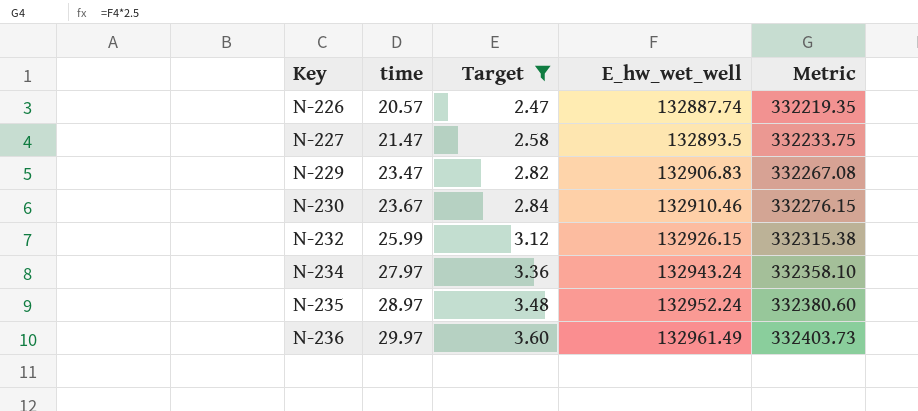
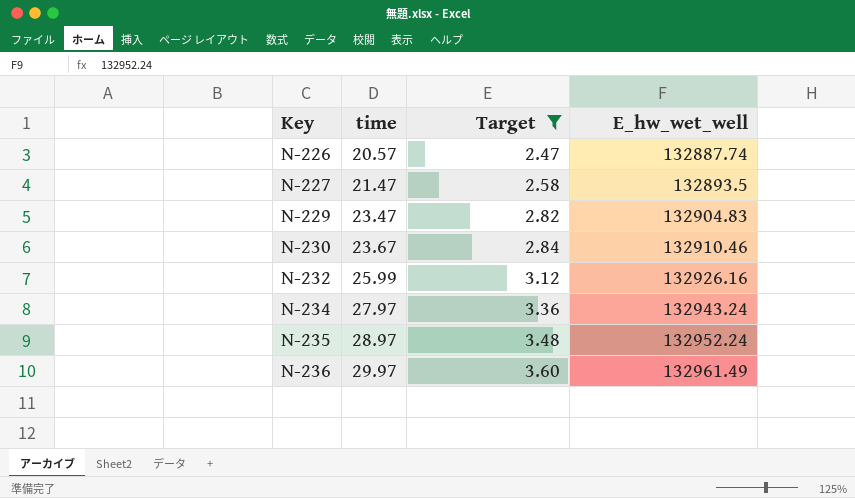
column Metric | formula: [E_hw_wet_well] * 2.5 -> none
N-229 | E_hw_wet_well: 132906.83 -> 132904.83
N-232 | E_hw_wet_well: 132926.15 -> 132926.16

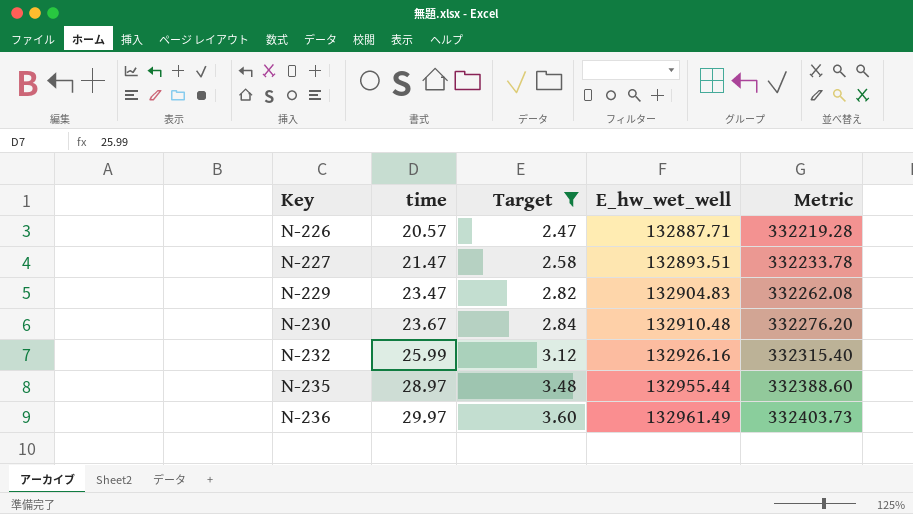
column Metric | formula: none -> [E_hw_wet_well] * 2.5
row N-234: 27.97 | 3.36 | 132943.24 -> none
N-226 | E_hw_wet_well: 132887.74 -> 132887.71
N-227 | E_hw_wet_well: 132893.5 -> 132893.51
N-230 | E_hw_wet_well: 132910.46 -> 132910.48
N-235 | E_hw_wet_well: 132952.24 -> 132955.44

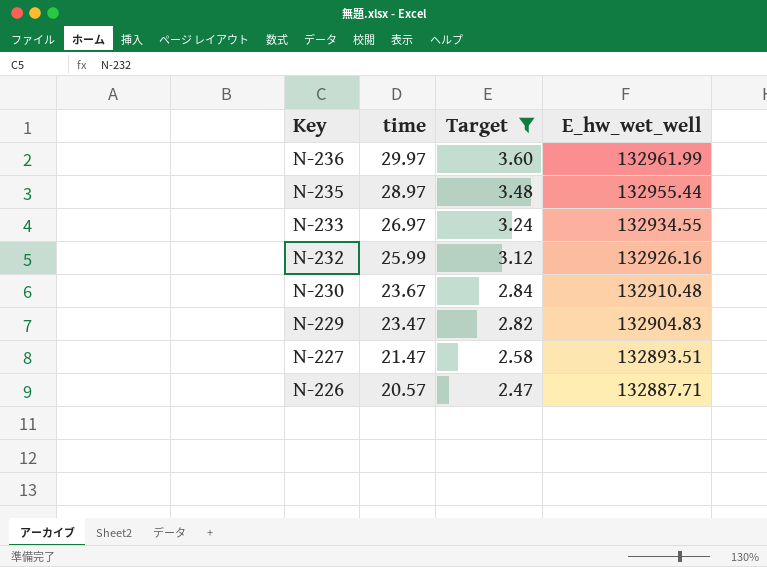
row order: Key ascending -> Key descending
column Metric | formula: [E_hw_wet_well] * 2.5 -> none
N-236 | E_hw_wet_well: 132961.49 -> 132961.99
row N-233: none -> 26.97 | 3.24 | 132934.55

